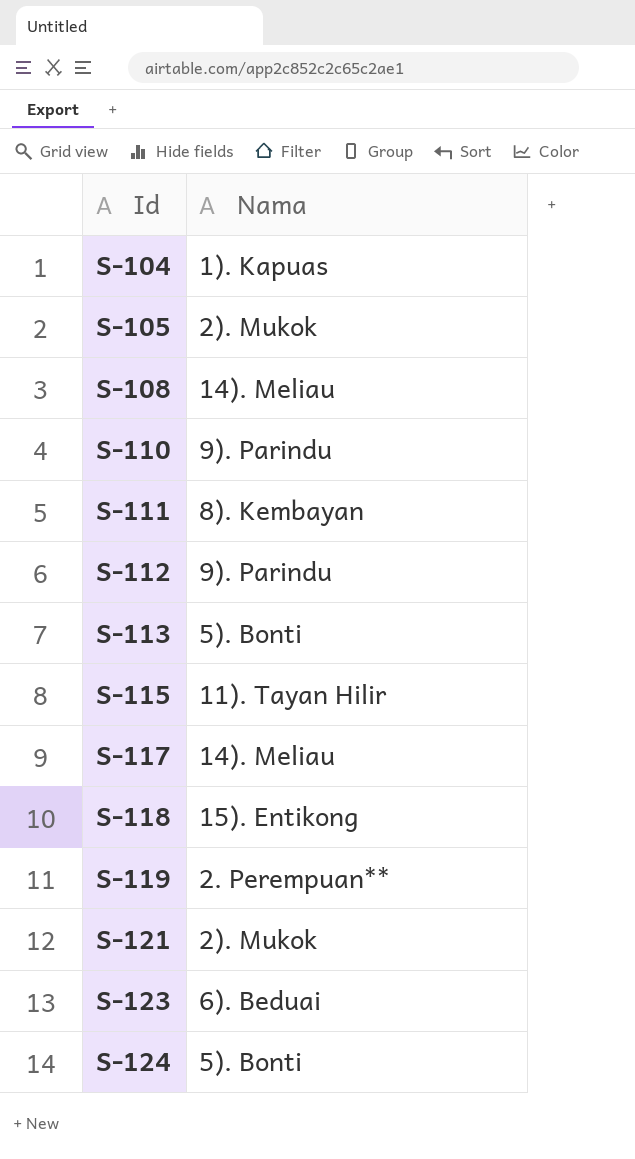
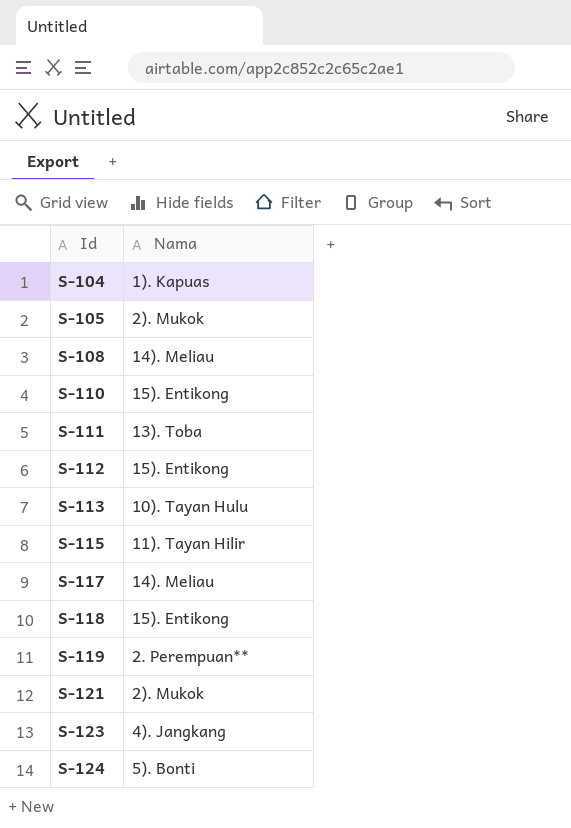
S-110 | Nama: 9). Parindu -> 15). Entikong
S-111 | Nama: 8). Kembayan -> 13). Toba
S-112 | Nama: 9). Parindu -> 15). Entikong
S-113 | Nama: 5). Bonti -> 10). Tayan Hulu
S-123 | Nama: 6). Beduai -> 4). Jangkang

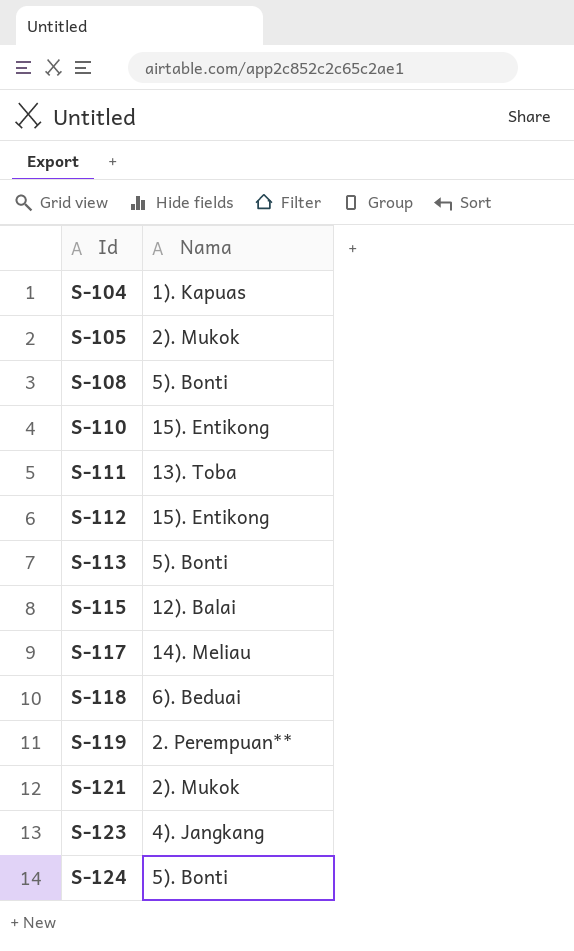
S-108 | Nama: 14). Meliau -> 5). Bonti
S-113 | Nama: 10). Tayan Hulu -> 5). Bonti
S-115 | Nama: 11). Tayan Hilir -> 12). Balai
S-118 | Nama: 15). Entikong -> 6). Beduai

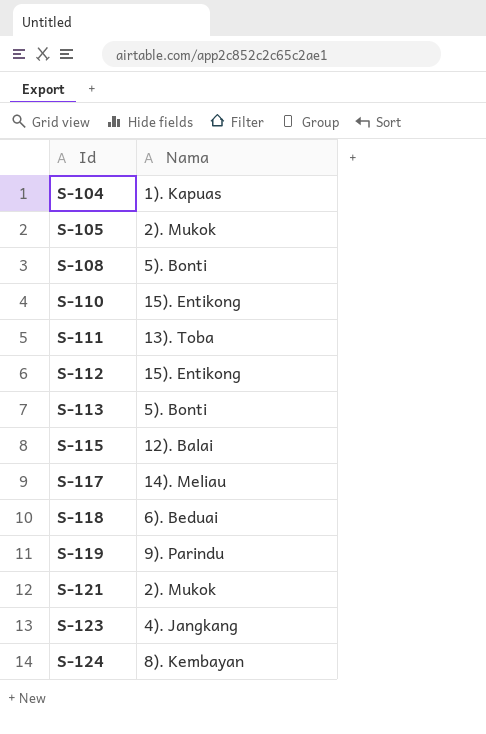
S-119 | Nama: 2. Perempuan** -> 9). Parindu
S-124 | Nama: 5). Bonti -> 8). Kembayan

